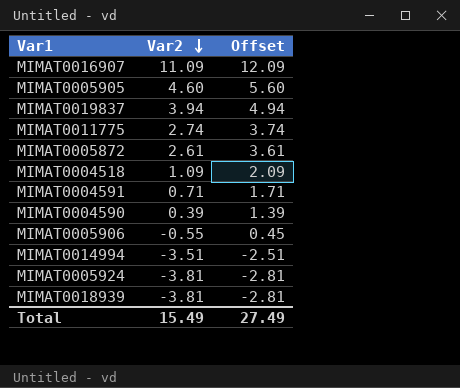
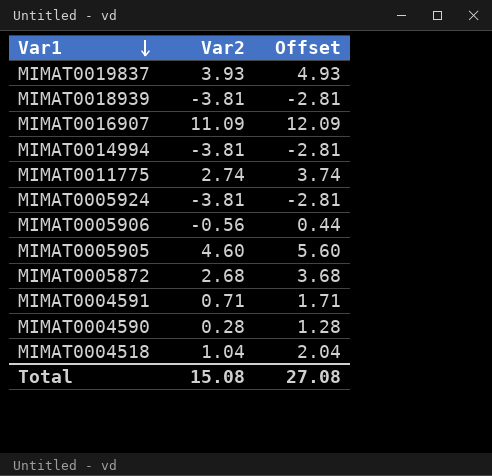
row order: Var2 descending -> Var1 descending
MIMAT0019837 | Var2: 3.94 -> 3.93
MIMAT0019837 | Offset: 4.94 -> 4.93
MIMAT0014994 | Var2: -3.51 -> -3.81
MIMAT0014994 | Offset: -2.51 -> -2.81
MIMAT0005906 | Var2: -0.55 -> -0.56
MIMAT0005906 | Offset: 0.45 -> 0.44
MIMAT0005872 | Var2: 2.61 -> 2.68
MIMAT0005872 | Offset: 3.61 -> 3.68
MIMAT0004590 | Var2: 0.39 -> 0.28
MIMAT0004590 | Offset: 1.39 -> 1.28
MIMAT0004518 | Var2: 1.09 -> 1.04
MIMAT0004518 | Offset: 2.09 -> 2.04
Total | Var2: 15.49 -> 15.08
Total | Offset: 27.49 -> 27.08

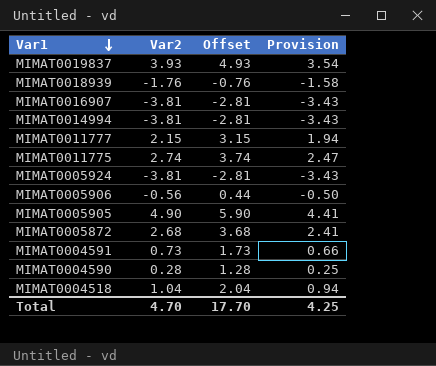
column Provision | formula: none -> [Var2] * 0.9
MIMAT0018939 | Var2: -3.81 -> -1.76
MIMAT0018939 | Offset: -2.81 -> -0.76
MIMAT0016907 | Var2: 11.09 -> -3.81
MIMAT0016907 | Offset: 12.09 -> -2.81
row MIMAT0011777: none -> 2.15 | 3.15 | 1.94
MIMAT0005905 | Var2: 4.60 -> 4.90
MIMAT0005905 | Offset: 5.60 -> 5.90
MIMAT0004591 | Var2: 0.71 -> 0.73
MIMAT0004591 | Offset: 1.71 -> 1.73
Total | Var2: 15.08 -> 4.70
Total | Offset: 27.08 -> 17.70

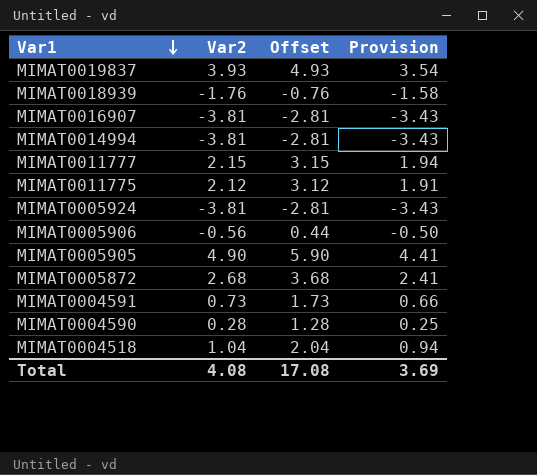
MIMAT0011775 | Var2: 2.74 -> 2.12
MIMAT0011775 | Offset: 3.74 -> 3.12
MIMAT0011775 | Provision: 2.47 -> 1.91
Total | Var2: 4.70 -> 4.08
Total | Offset: 17.70 -> 17.08
Total | Provision: 4.25 -> 3.69

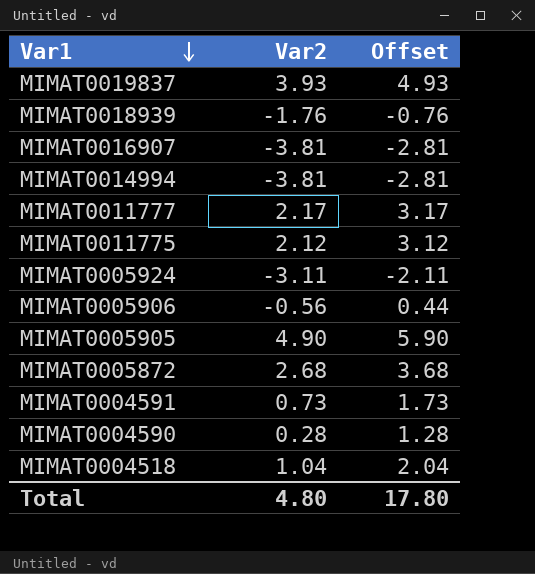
column Provision | formula: [Var2] * 0.9 -> none
MIMAT0011777 | Var2: 2.15 -> 2.17
MIMAT0011777 | Offset: 3.15 -> 3.17
MIMAT0005924 | Var2: -3.81 -> -3.11
MIMAT0005924 | Offset: -2.81 -> -2.11
Total | Var2: 4.08 -> 4.80
Total | Offset: 17.08 -> 17.80

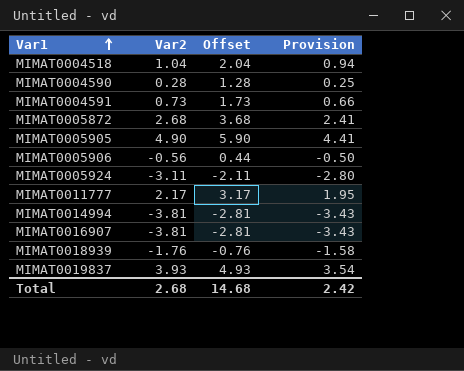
row order: Var1 descending -> Var1 ascending
column Provision | formula: none -> [Var2] * 0.9
row MIMAT0011775: 2.12 | 3.12 -> none
Total | Var2: 4.80 -> 2.68
Total | Offset: 17.80 -> 14.68

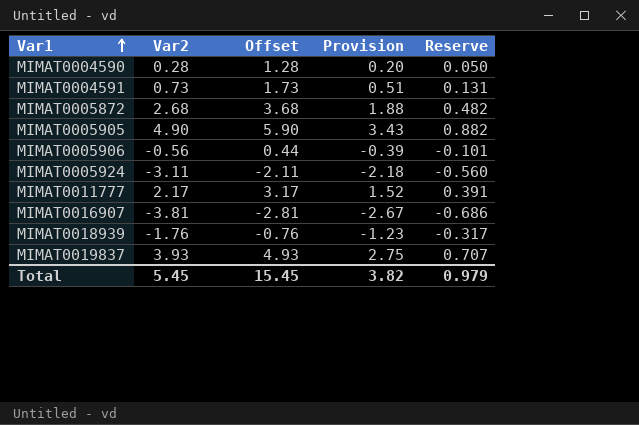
column Provision | formula: [Var2] * 0.9 -> [Var2] * 0.7
column Reserve | formula: none -> [Var2] * 0.18
row MIMAT0004518: 1.04 | 2.04 | 0.94 -> none
row MIMAT0014994: -3.81 | -2.81 | -3.43 -> none
Total | Var2: 2.68 -> 5.45
Total | Offset: 14.68 -> 15.45
Total | Provision: 2.42 -> 3.82

